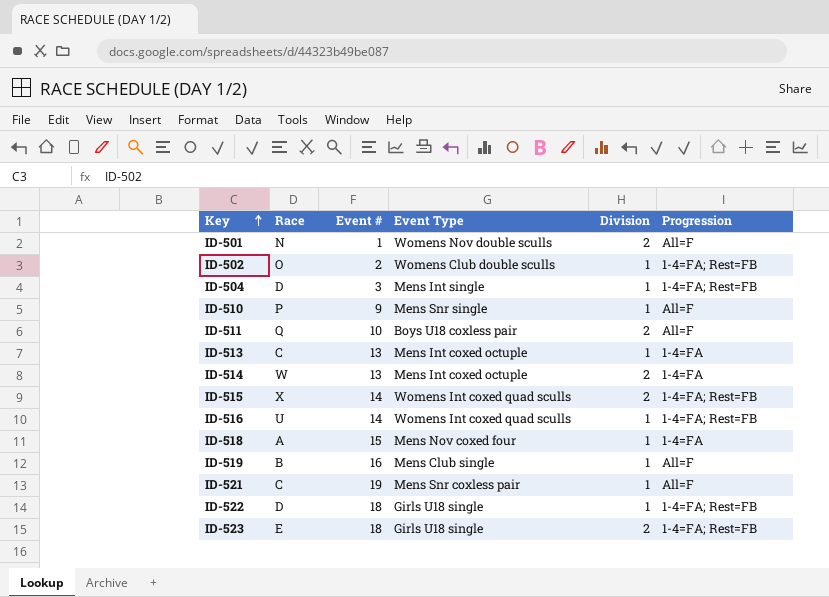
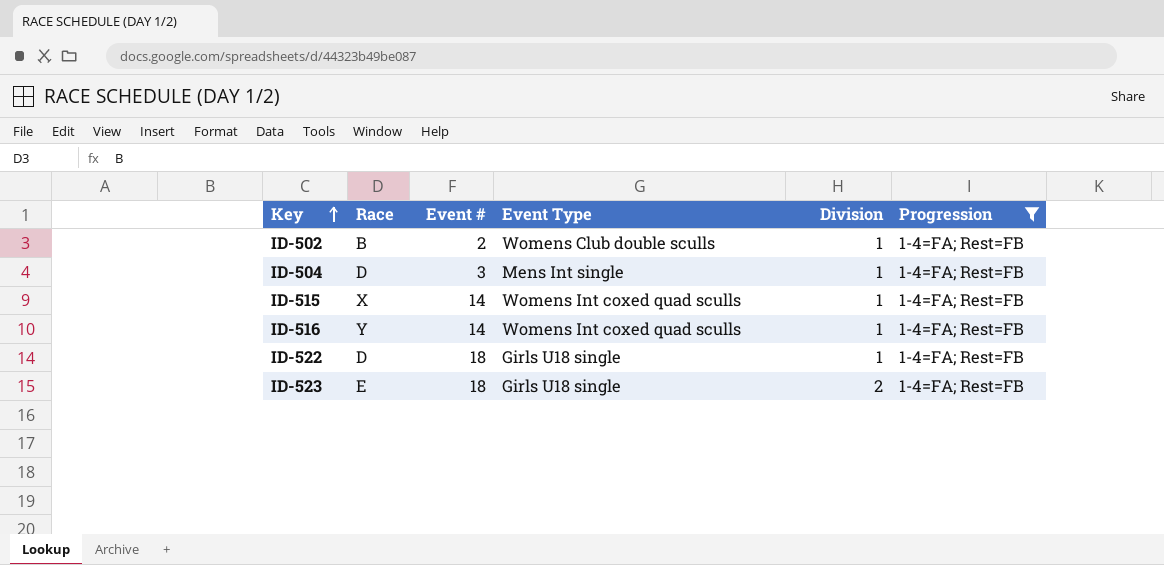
filter: none -> Progression = 1-4=FA; Rest=FB
ID-502 | Race: O -> B
ID-515 | Division: 2 -> 1
ID-516 | Race: U -> Y

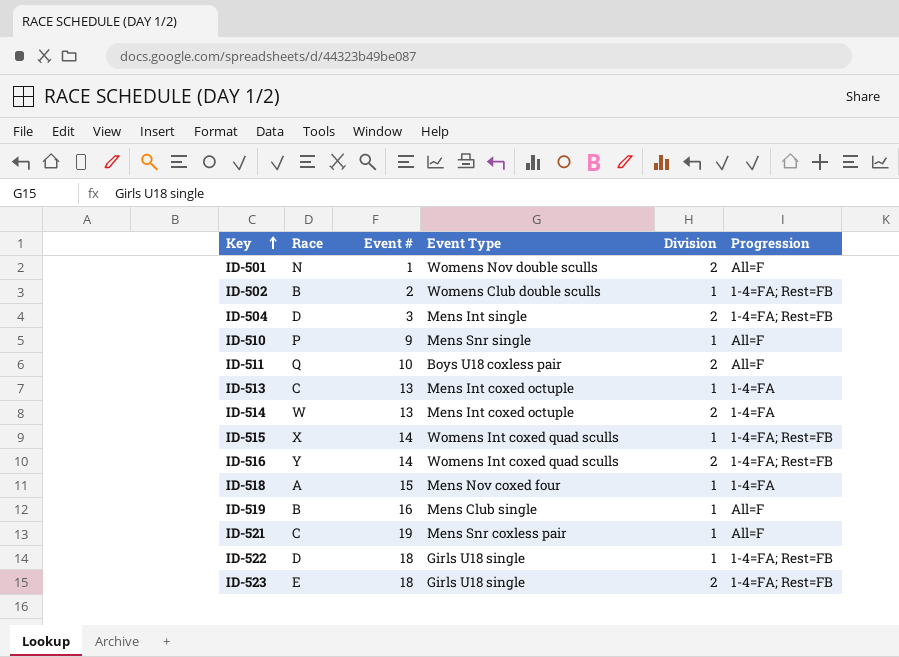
filter: Progression = 1-4=FA; Rest=FB -> none
ID-504 | Division: 1 -> 2
ID-516 | Division: 1 -> 2

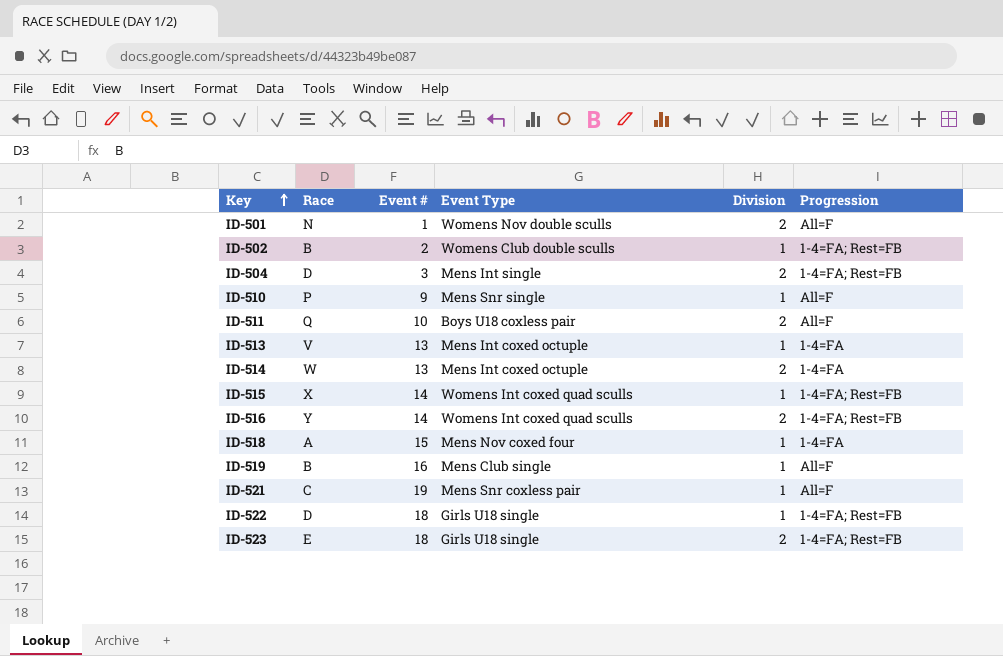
ID-513 | Race: C -> V

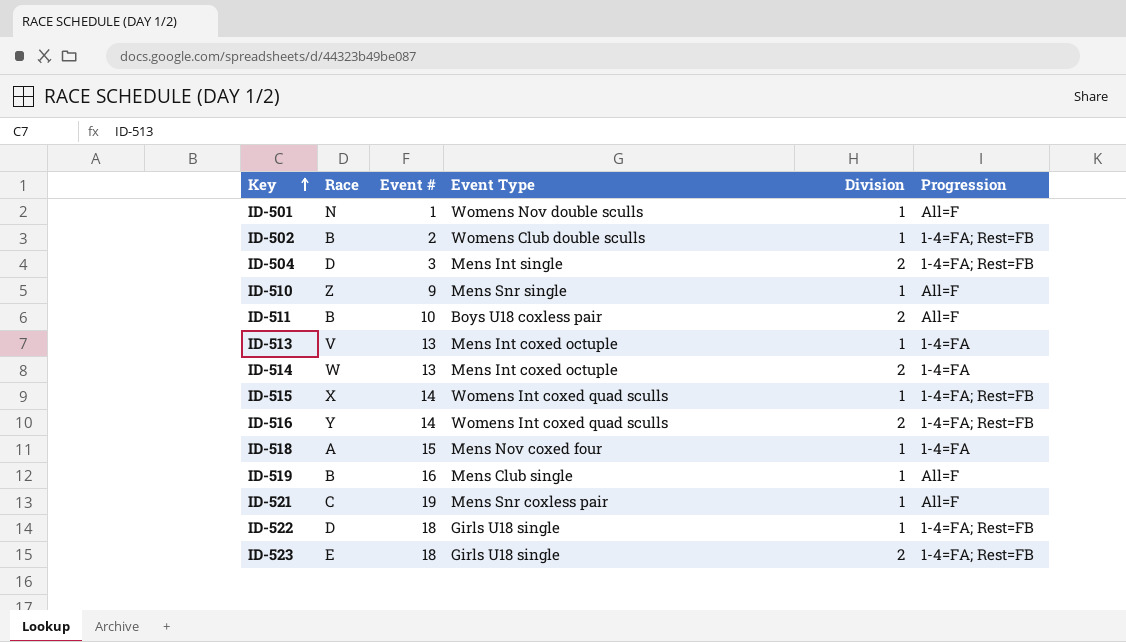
ID-501 | Division: 2 -> 1
ID-510 | Race: P -> Z
ID-511 | Race: Q -> B

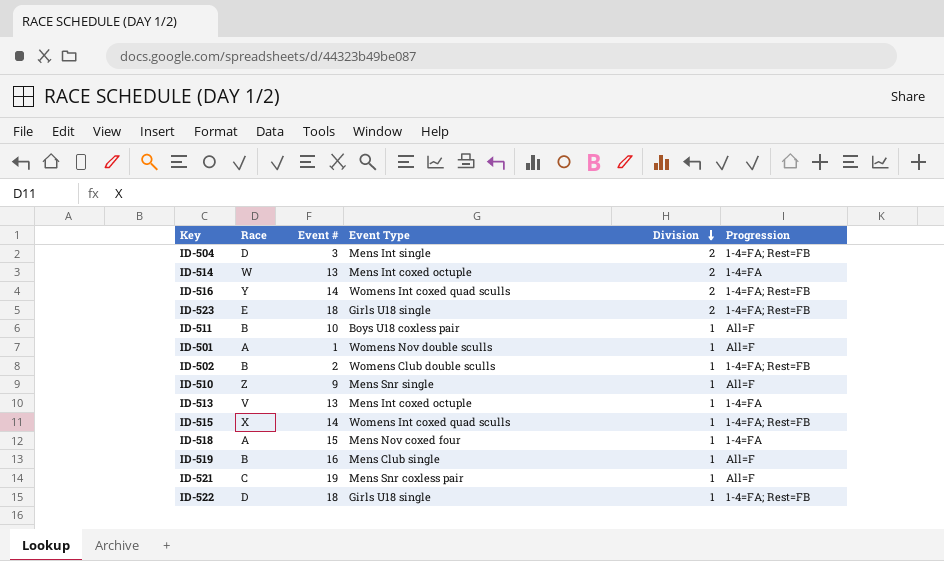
row order: Key ascending -> Division descending
ID-511 | Division: 2 -> 1
ID-501 | Race: N -> A

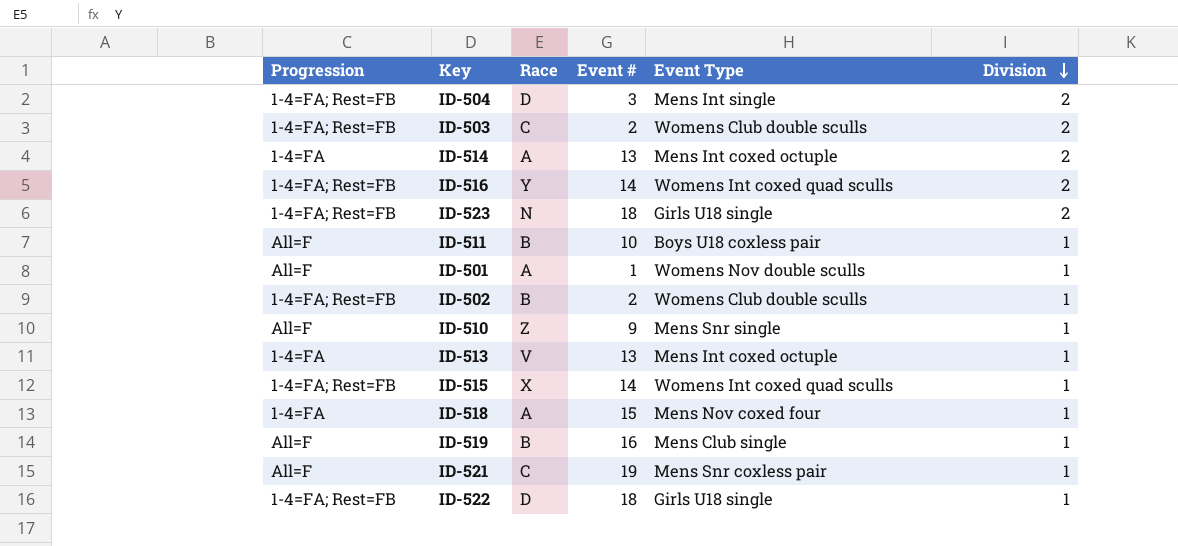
column Progression | position: 6 -> 1
row ID-503: none -> 1-4=FA; Rest=FB | C | 2 | Womens Club double sculls | 2
ID-514 | Race: W -> A
ID-523 | Race: E -> N

